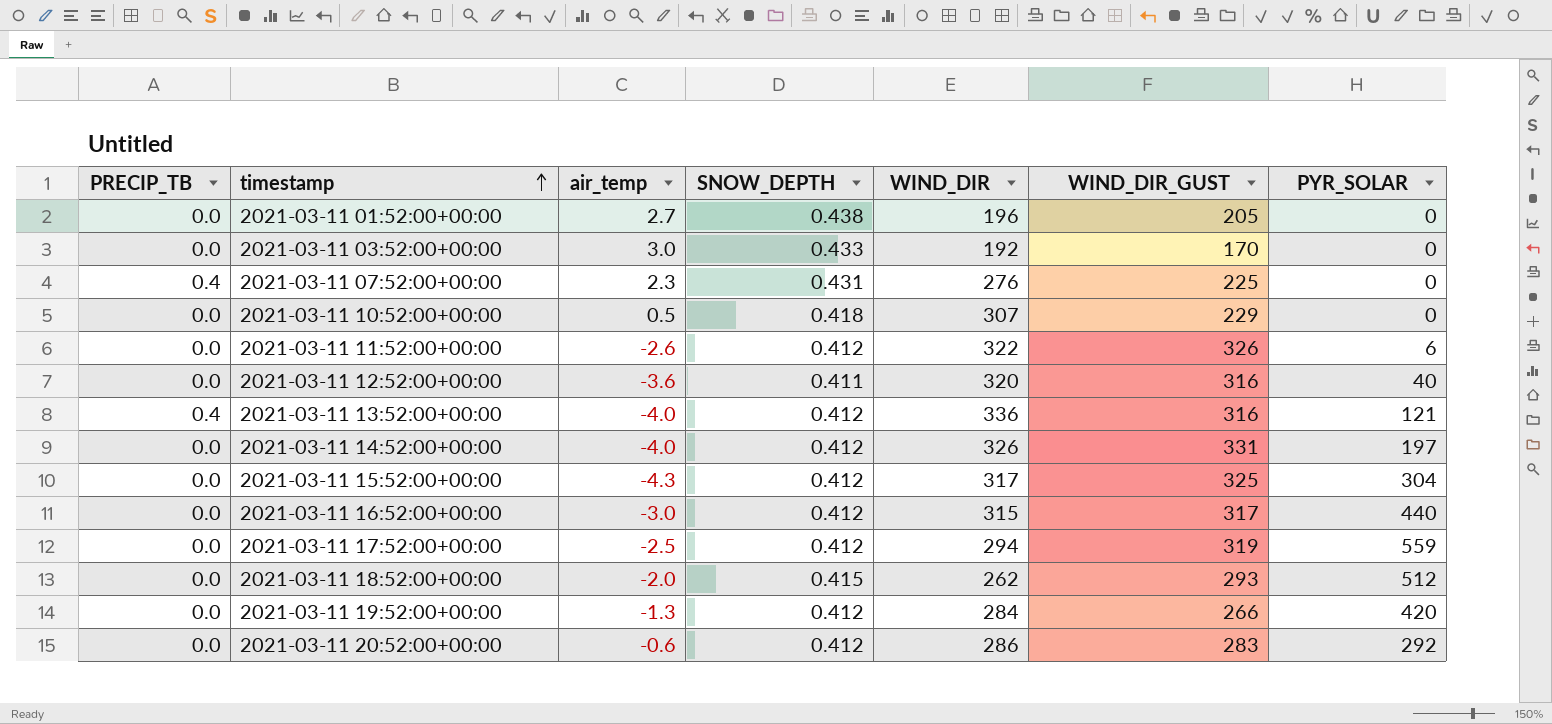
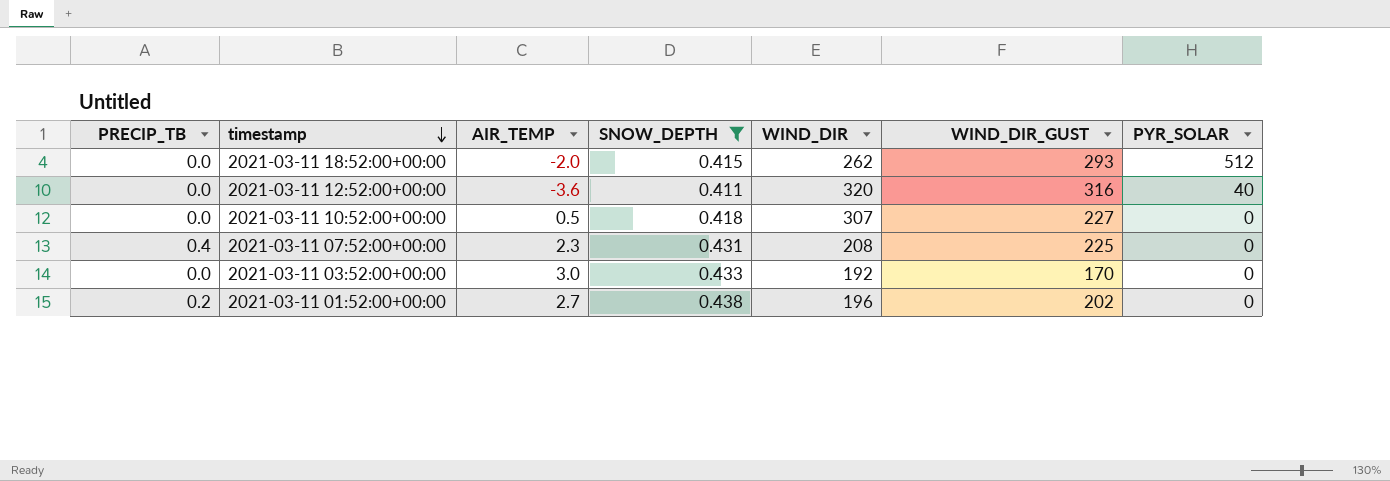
filter: none -> SNOW_DEPTH != 0.412
row order: timestamp ascending -> timestamp descending
column name: air_temp -> AIR_TEMP
2021-03-11 10:52:00+00:00 | WIND_DIR_GUST: 229 -> 227
2021-03-11 07:52:00+00:00 | WIND_DIR: 276 -> 208
2021-03-11 01:52:00+00:00 | PRECIP_TB: 0.0 -> 0.2
2021-03-11 01:52:00+00:00 | WIND_DIR_GUST: 205 -> 202

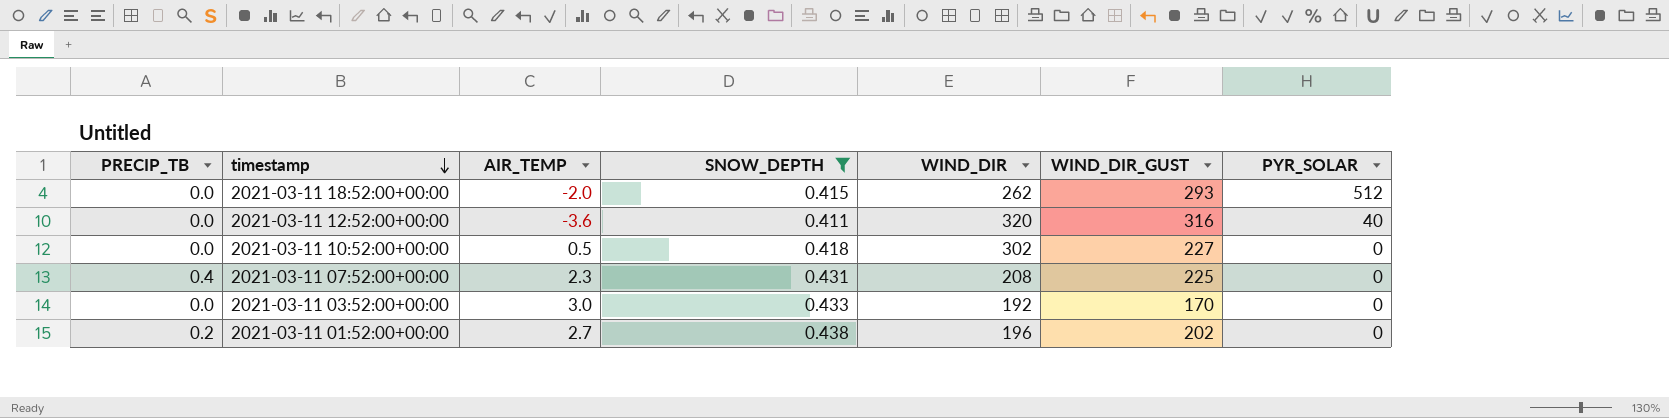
2021-03-11 10:52:00+00:00 | WIND_DIR: 307 -> 302

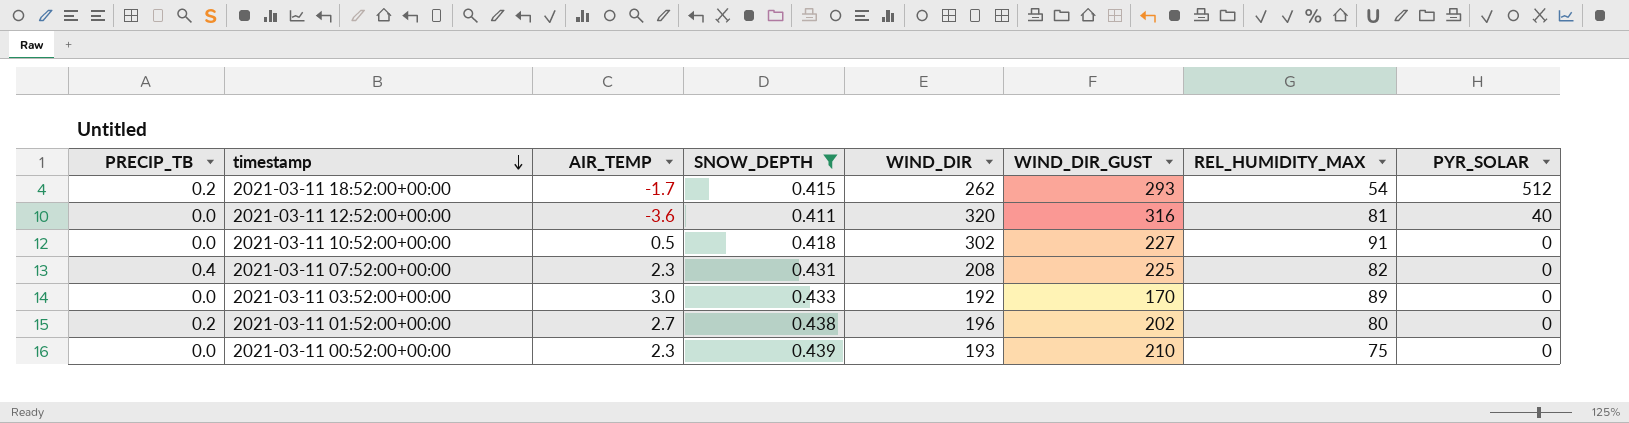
column REL_HUMIDITY_MAX | position: none -> 7
2021-03-11 18:52:00+00:00 | PRECIP_TB: 0.0 -> 0.2
2021-03-11 18:52:00+00:00 | AIR_TEMP: -2.0 -> -1.7
row 2021-03-11 00:52:00+00:00: none -> 0.0 | 2.3 | 0.439 | 193 | 210 | 75 | 0

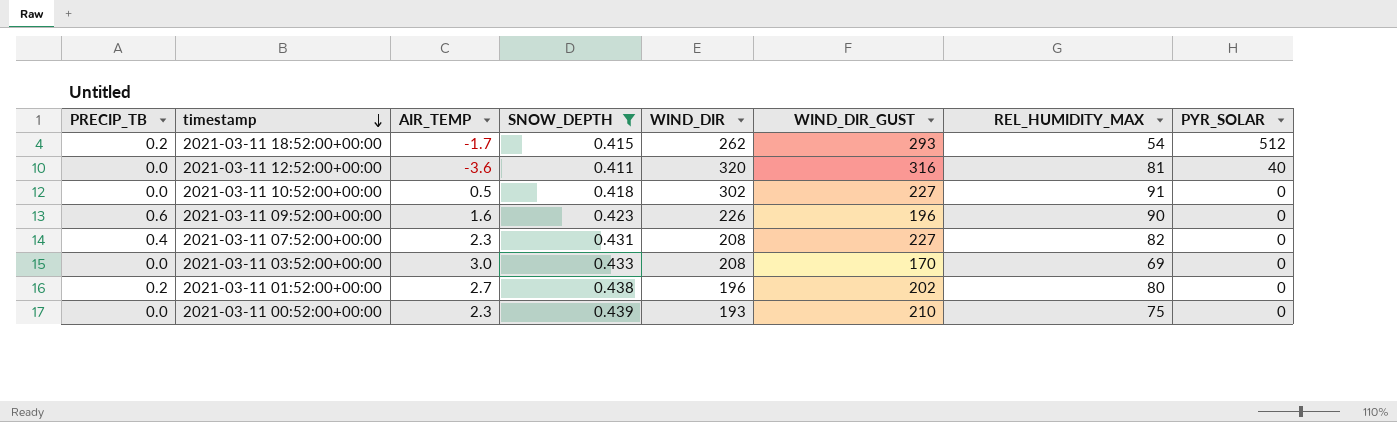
row 2021-03-11 09:52:00+00:00: none -> 0.6 | 1.6 | 0.423 | 226 | 196 | 90 | 0
2021-03-11 07:52:00+00:00 | WIND_DIR_GUST: 225 -> 227
2021-03-11 03:52:00+00:00 | WIND_DIR: 192 -> 208
2021-03-11 03:52:00+00:00 | REL_HUMIDITY_MAX: 89 -> 69

